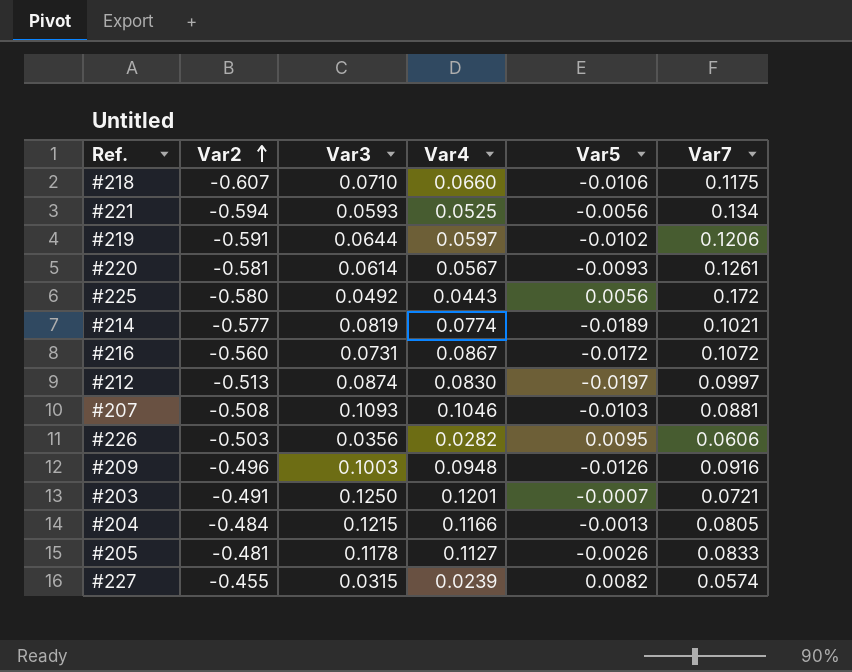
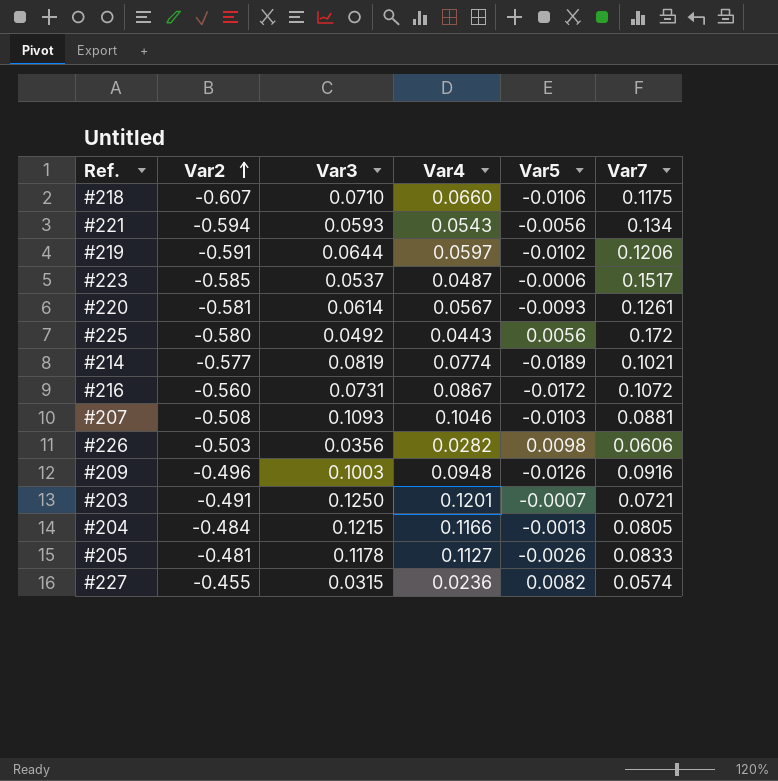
row #212: -0.513 | 0.0874 | 0.0830 | -0.0197 | 0.0997 -> none
#221 | Var4: 0.0525 -> 0.0543
row #223: none -> -0.585 | 0.0537 | 0.0487 | -0.0006 | 0.1517
#226 | Var5: 0.0095 -> 0.0098
#227 | Var4: 0.0239 -> 0.0236

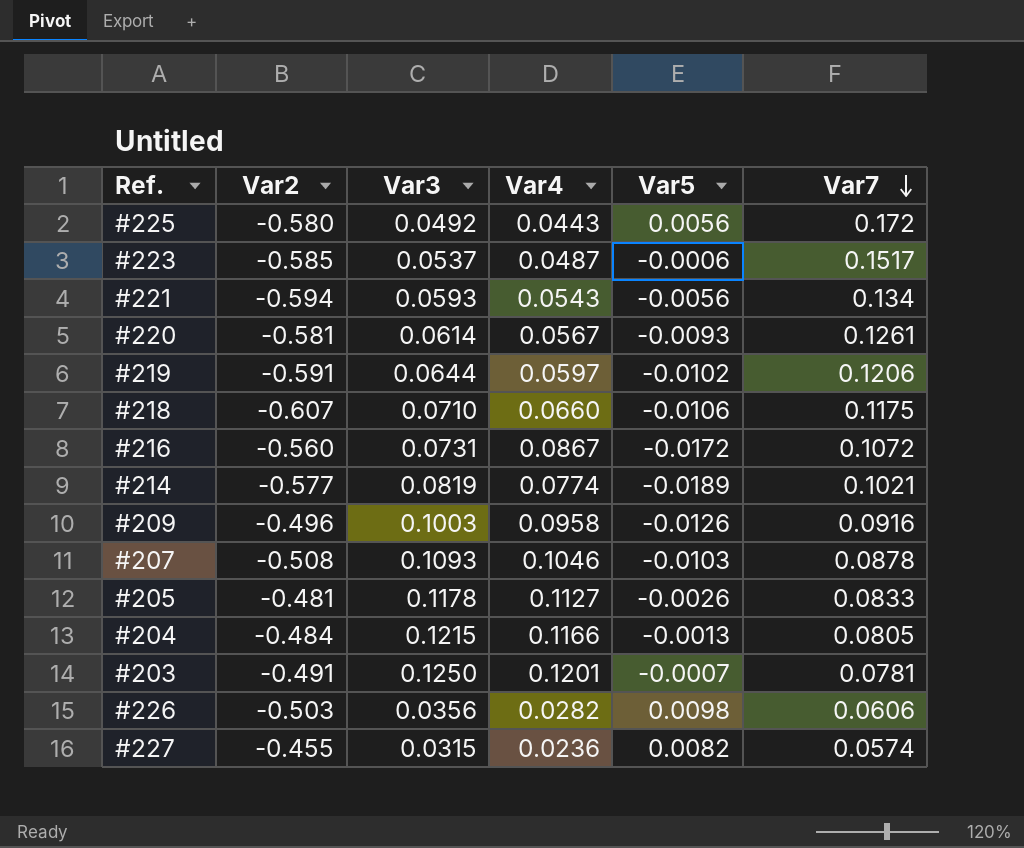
row order: Var2 ascending -> Var7 descending
#209 | Var4: 0.0948 -> 0.0958
#207 | Var7: 0.0881 -> 0.0878
#203 | Var7: 0.0721 -> 0.0781

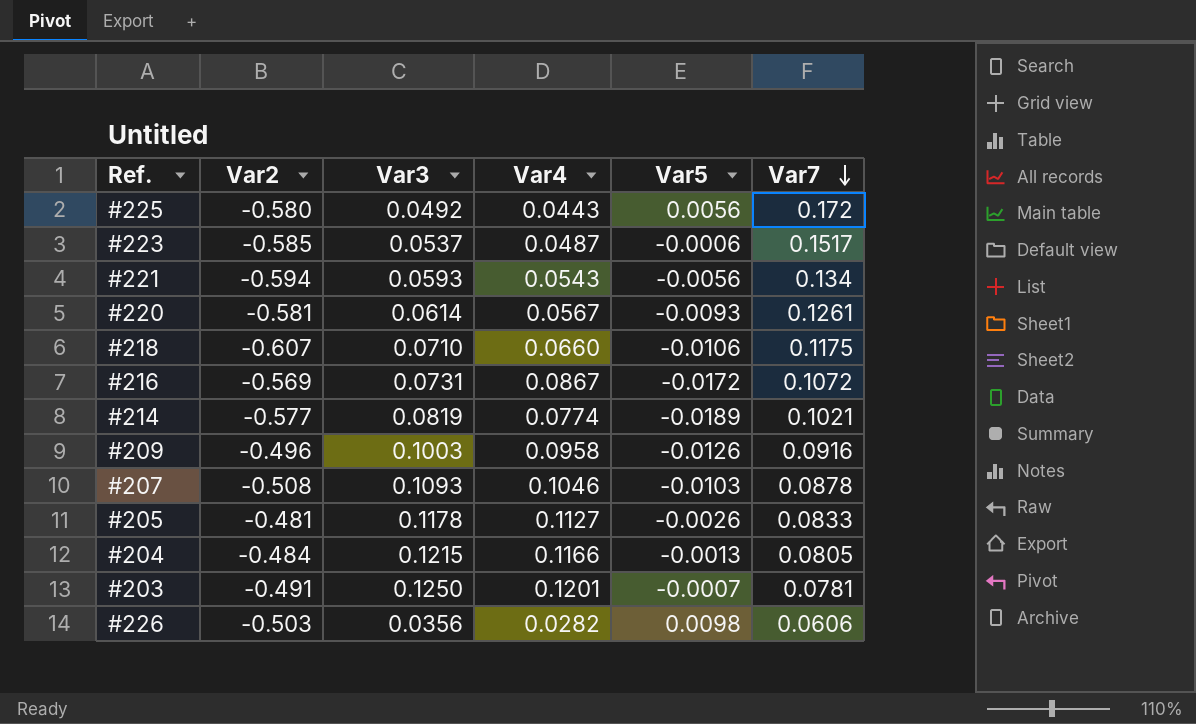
row #219: -0.591 | 0.0644 | 0.0597 | -0.0102 | 0.1206 -> none
row #227: -0.455 | 0.0315 | 0.0236 | 0.0082 | 0.0574 -> none
#216 | Var2: -0.560 -> -0.569

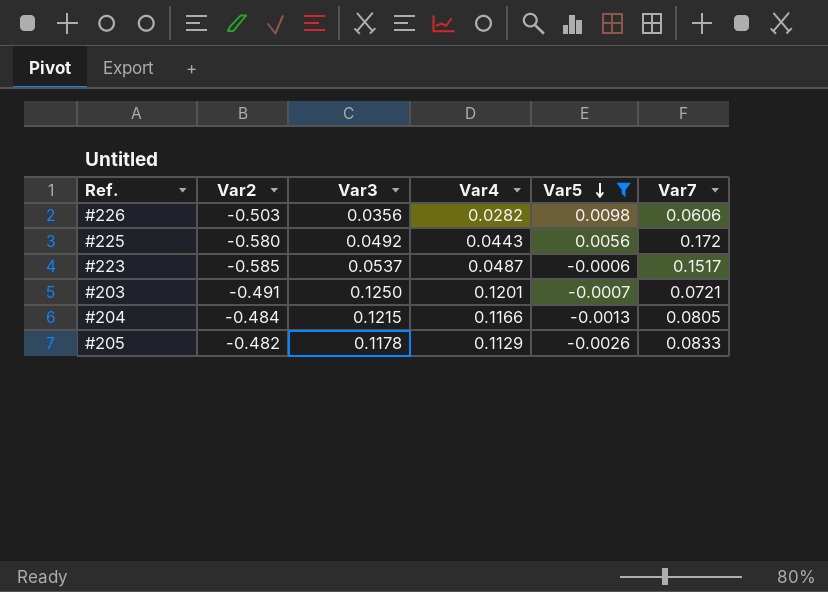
filter: none -> Var5 >= -0.0026
row order: Var7 descending -> Var5 descending
#203 | Var7: 0.0781 -> 0.0721
#205 | Var2: -0.481 -> -0.482
#205 | Var4: 0.1127 -> 0.1129

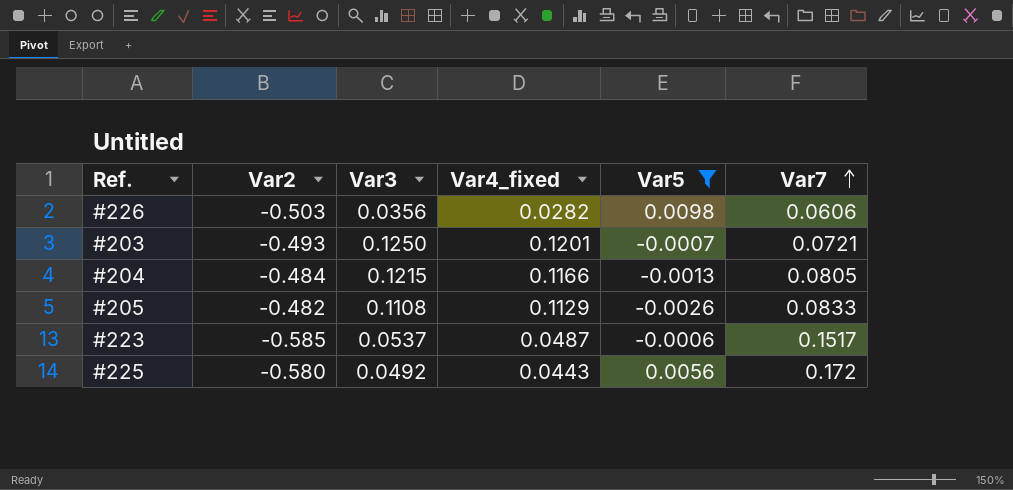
row order: Var5 descending -> Var7 ascending
column name: Var4 -> Var4_fixed
#203 | Var2: -0.491 -> -0.493
#205 | Var3: 0.1178 -> 0.1108

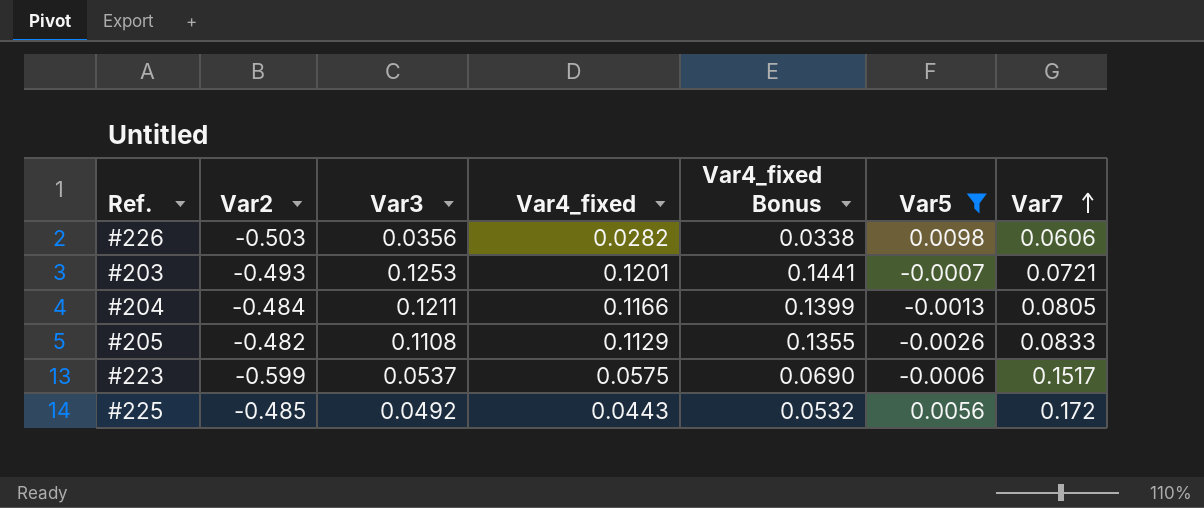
column Var4_fixed Bonus | formula: none -> [Var4_fixed] * 1.2
#203 | Var3: 0.1250 -> 0.1253
#204 | Var3: 0.1215 -> 0.1211
#223 | Var2: -0.585 -> -0.599
#223 | Var4_fixed: 0.0487 -> 0.0575
#225 | Var2: -0.580 -> -0.485

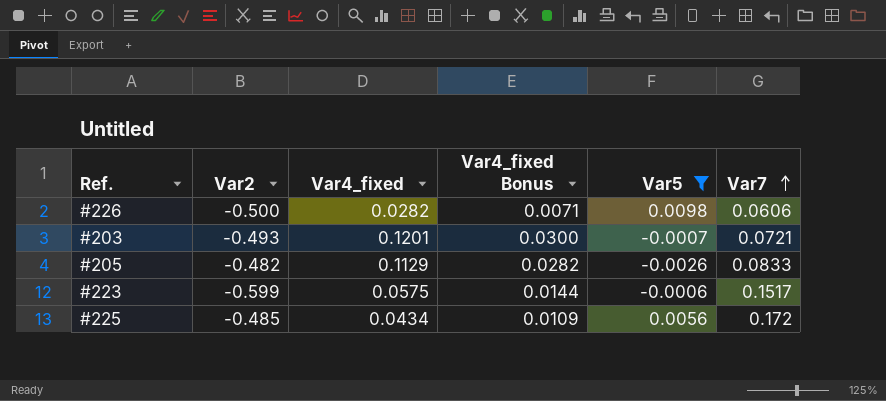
column Var3 | position: 3 -> none
column Var4_fixed Bonus | formula: [Var4_fixed] * 1.2 -> [Var4_fixed] * 0.25
row #204: -0.484 | 0.1211 | 0.1166 | 0.1399 | -0.0013 | 0.0805 -> none
#226 | Var2: -0.503 -> -0.500
#225 | Var4_fixed: 0.0443 -> 0.0434

